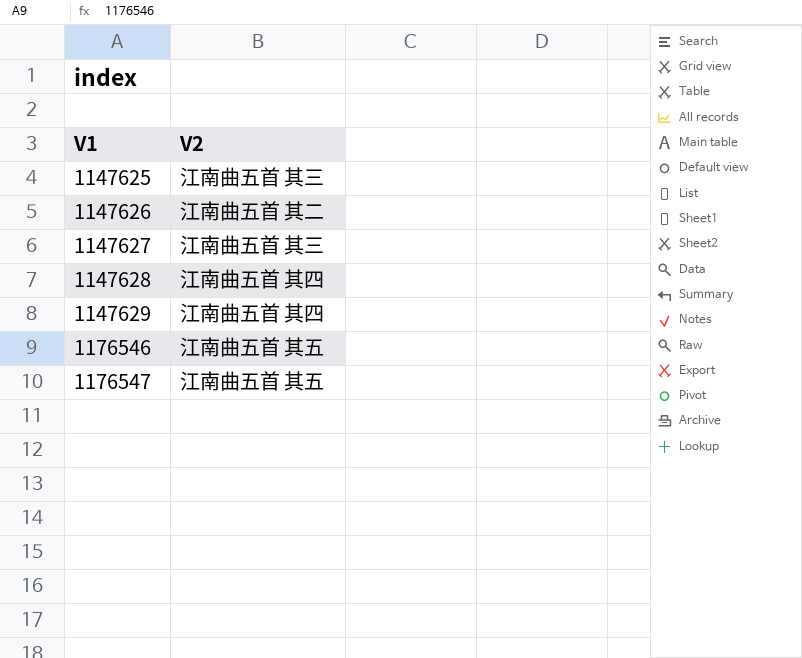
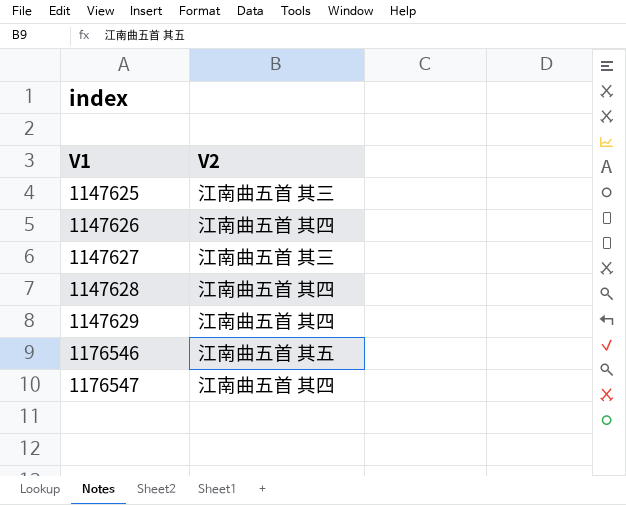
1147626 | V2: 江南曲五首 其二 -> 江南曲五首 其四
1176547 | V2: 江南曲五首 其五 -> 江南曲五首 其四

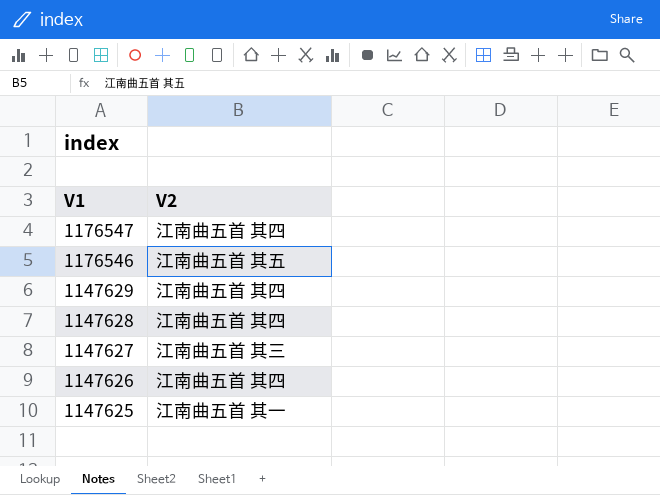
row order: V1 ascending -> V1 descending
1147625 | V2: 江南曲五首 其三 -> 江南曲五首 其一

